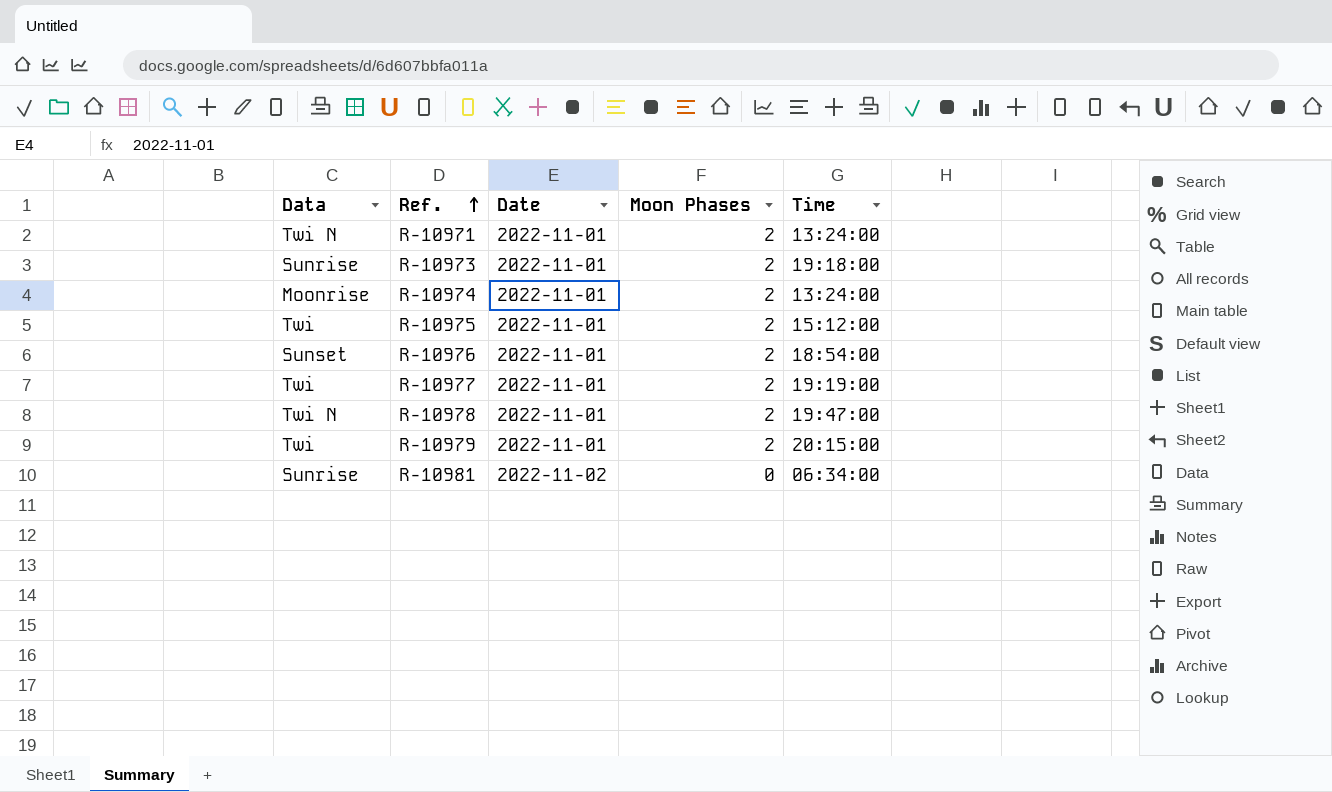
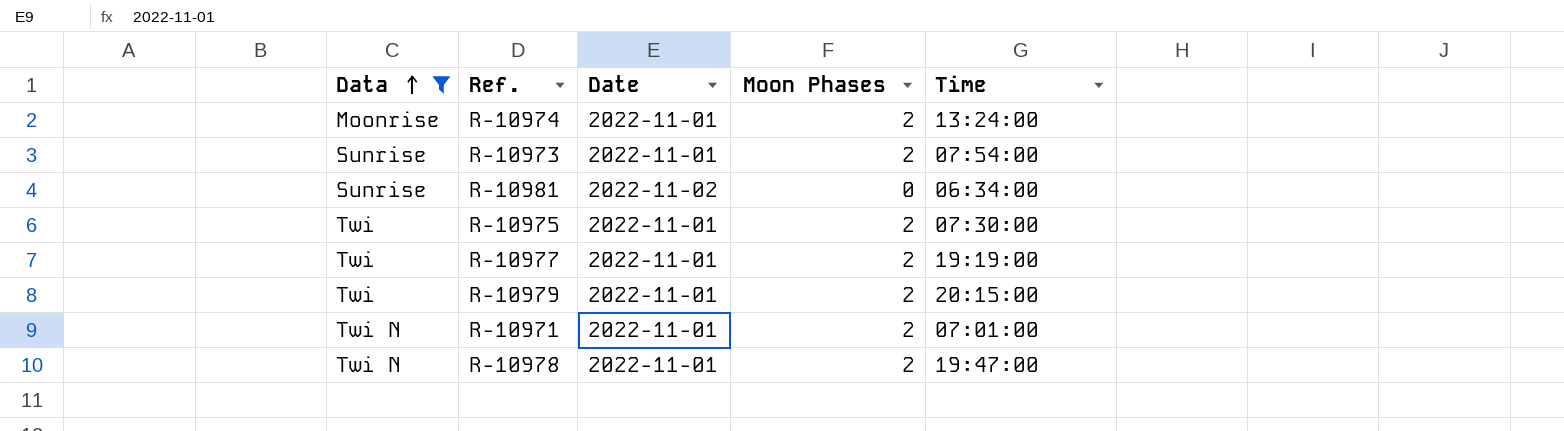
filter: none -> Data != Sunset
row order: Ref. ascending -> Data ascending
R-10973 | Time: 19:18:00 -> 07:54:00
R-10975 | Time: 15:12:00 -> 07:30:00
R-10971 | Time: 13:24:00 -> 07:01:00

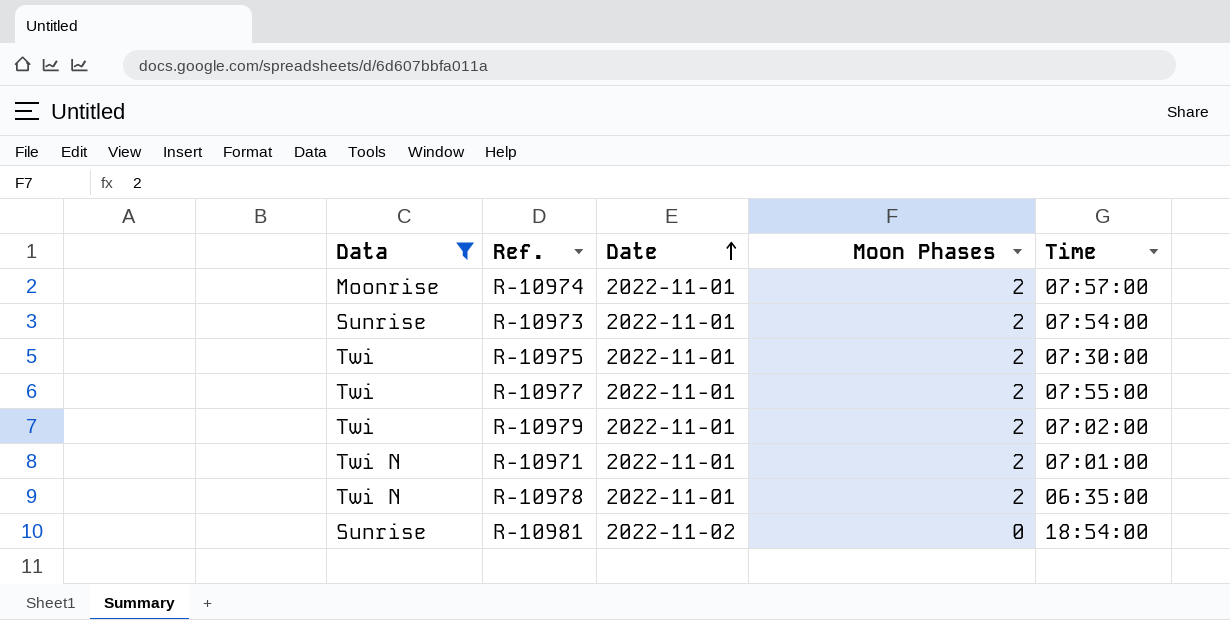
row order: Data ascending -> Date ascending
R-10974 | Time: 13:24:00 -> 07:57:00
R-10977 | Time: 19:19:00 -> 07:55:00
R-10979 | Time: 20:15:00 -> 07:02:00
R-10978 | Time: 19:47:00 -> 06:35:00
R-10981 | Time: 06:34:00 -> 18:54:00

